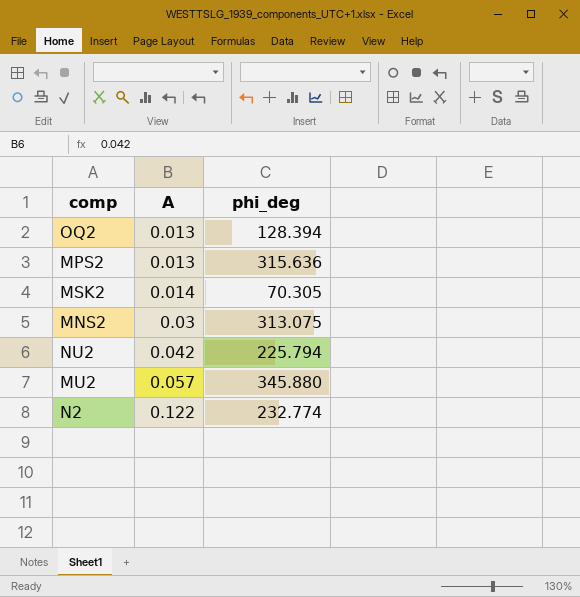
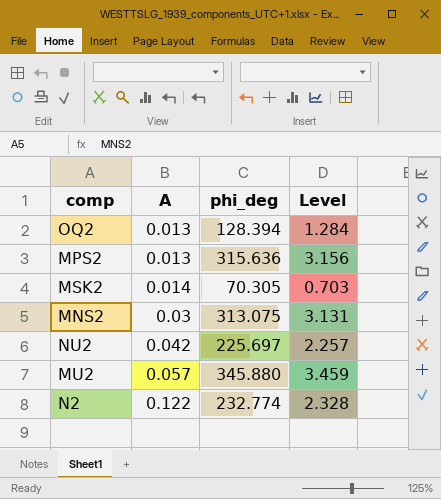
column Level | formula: none -> [phi_deg] * 0.01
NU2 | phi_deg: 225.794 -> 225.697

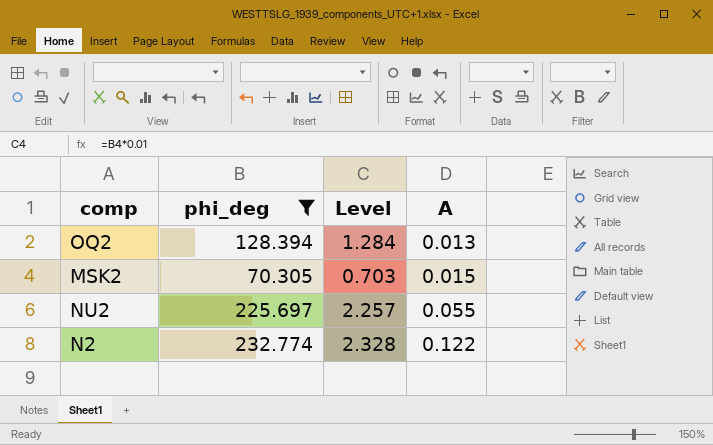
filter: none -> phi_deg <= 232.774
column A | position: 2 -> 4
MSK2 | A: 0.014 -> 0.015
NU2 | A: 0.042 -> 0.055

